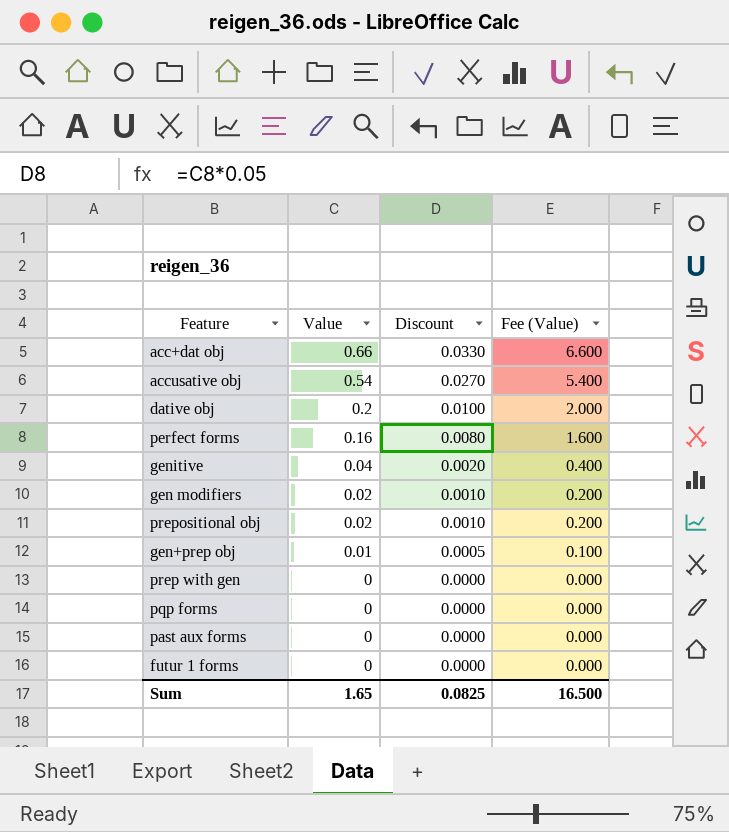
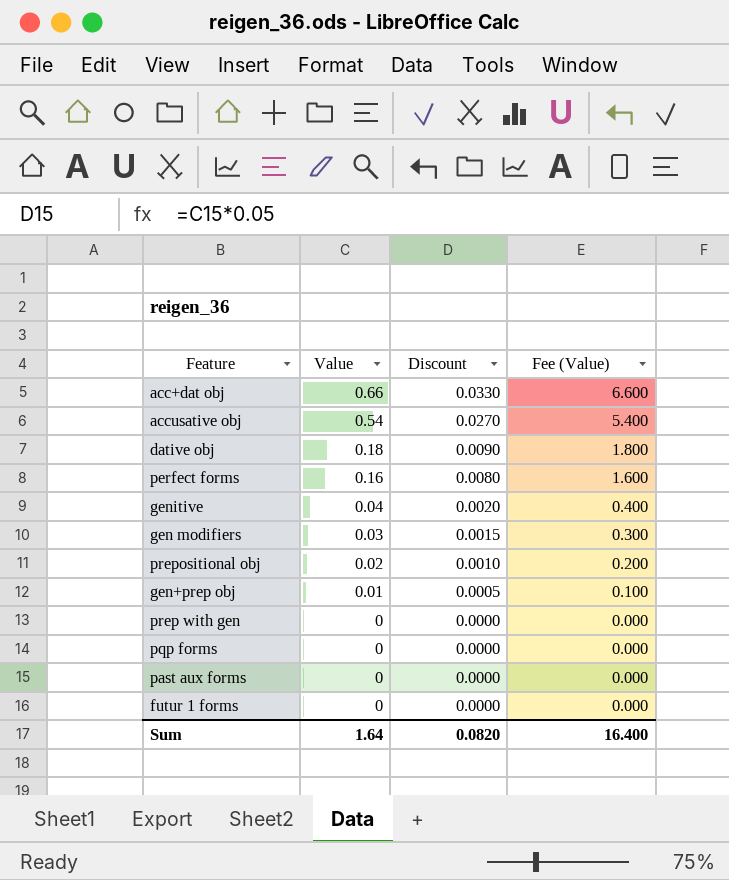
dative obj | Value: 0.2 -> 0.18
dative obj | Discount: 0.0100 -> 0.0090
dative obj | Fee (Value): 2.000 -> 1.800
gen modifiers | Value: 0.02 -> 0.03
gen modifiers | Discount: 0.0010 -> 0.0015
gen modifiers | Fee (Value): 0.200 -> 0.300
Sum | Value: 1.65 -> 1.64
Sum | Discount: 0.0825 -> 0.0820
Sum | Fee (Value): 16.500 -> 16.400

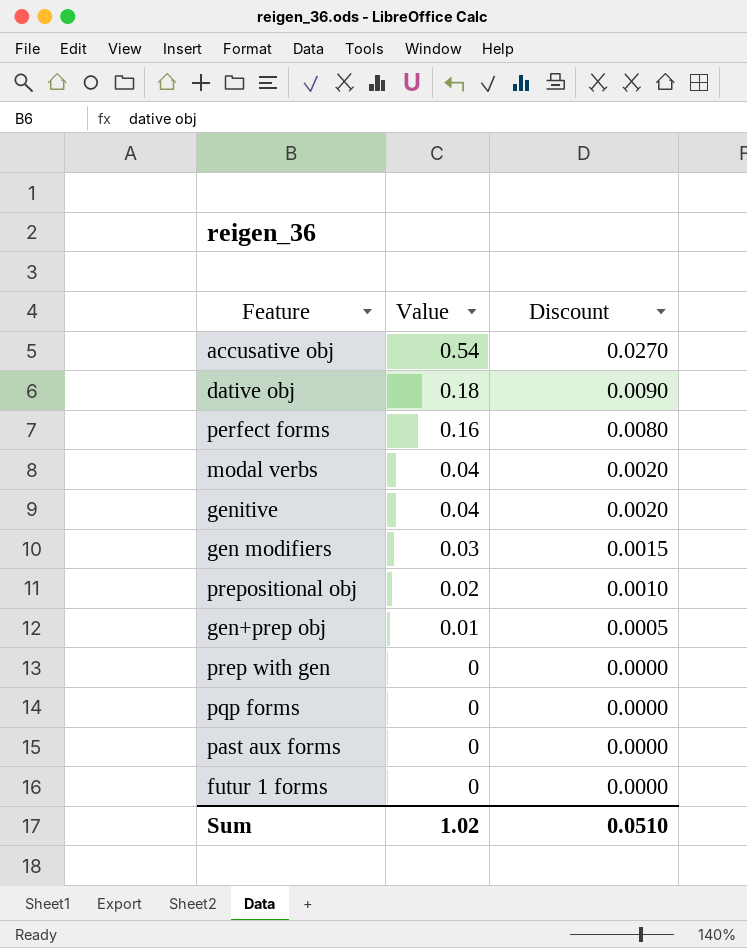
column Fee (Value) | formula: [Value] * 10 -> none
row acc+dat obj: 0.66 | 0.0330 | 6.600 -> none
row modal verbs: none -> 0.04 | 0.0020
Sum | Value: 1.64 -> 1.02
Sum | Discount: 0.0820 -> 0.0510

